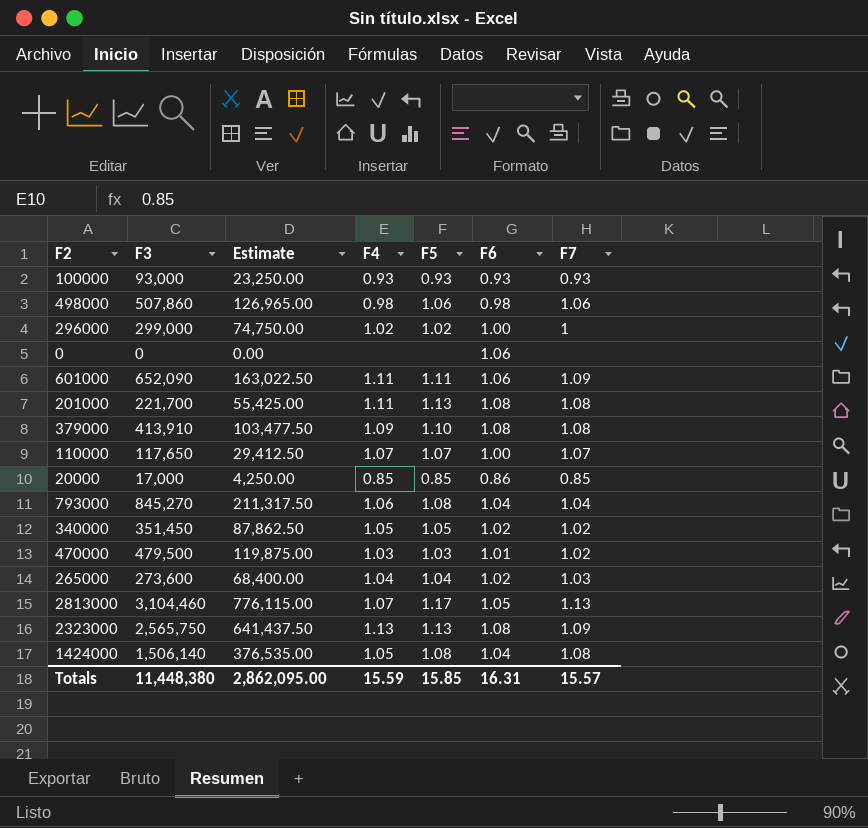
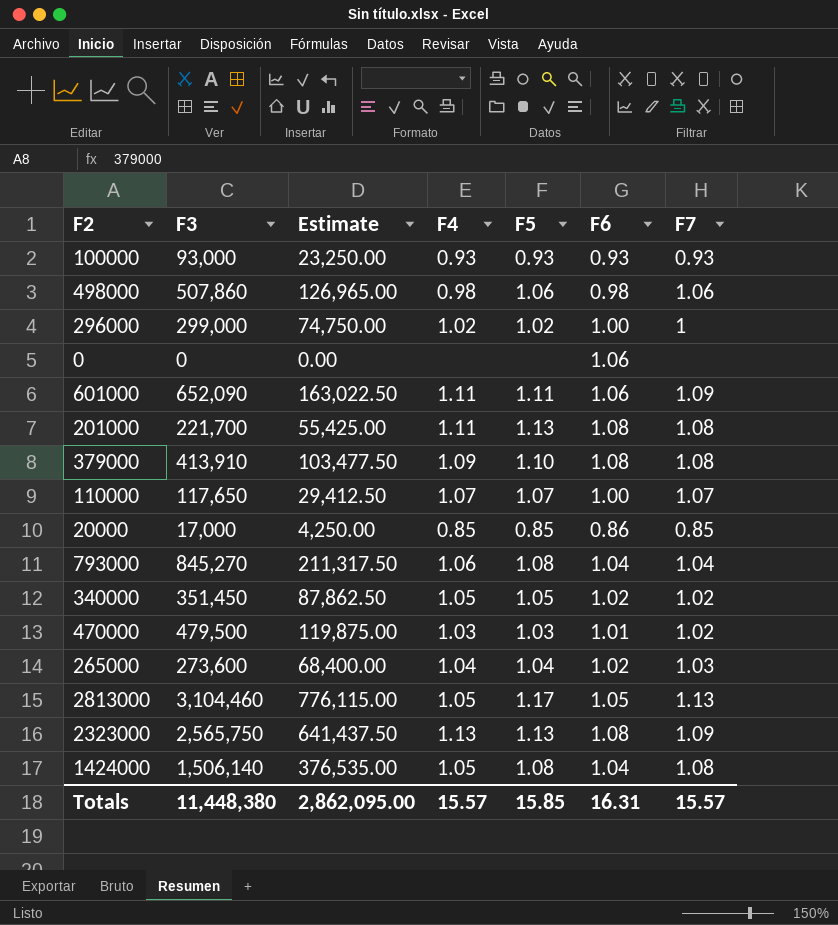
2813000 | F4: 1.07 -> 1.05
Totals | F4: 15.59 -> 15.57

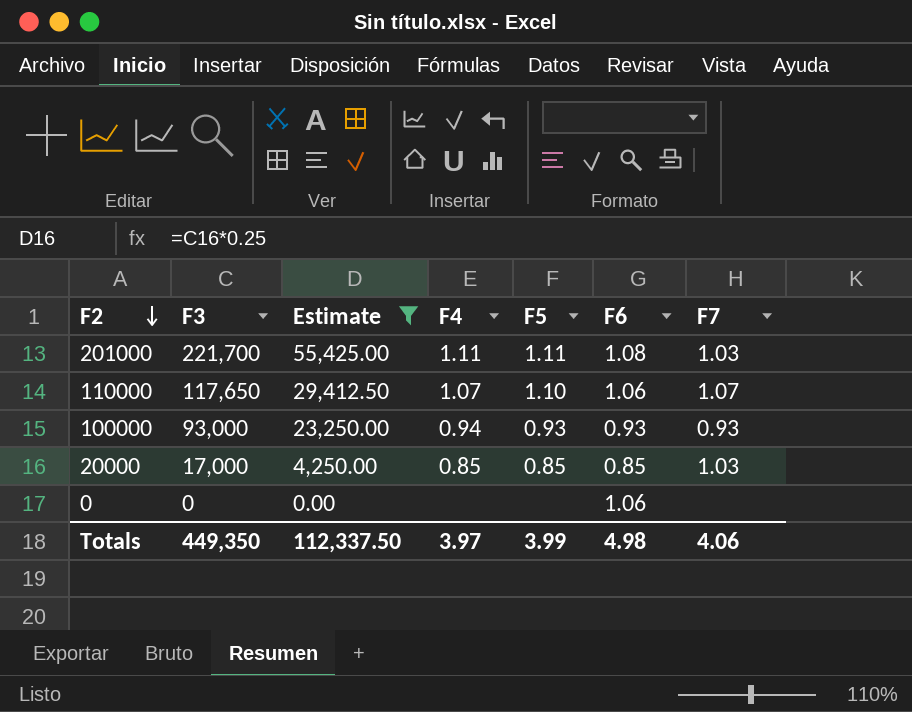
filter: none -> Estimate <= 55,425.00
row order: none -> F2 descending
201000 | F5: 1.13 -> 1.11
201000 | F7: 1.08 -> 1.03
110000 | F5: 1.07 -> 1.10
110000 | F6: 1.00 -> 1.06
100000 | F4: 0.93 -> 0.94
20000 | F6: 0.86 -> 0.85
20000 | F7: 0.85 -> 1.03
Totals | F3: 11,448,380 -> 449,350
Totals | Estimate: 2,862,095.00 -> 112,337.50
Totals | F4: 15.57 -> 3.97
Totals | F5: 15.85 -> 3.99
Totals | F6: 16.31 -> 4.98
Totals | F7: 15.57 -> 4.06

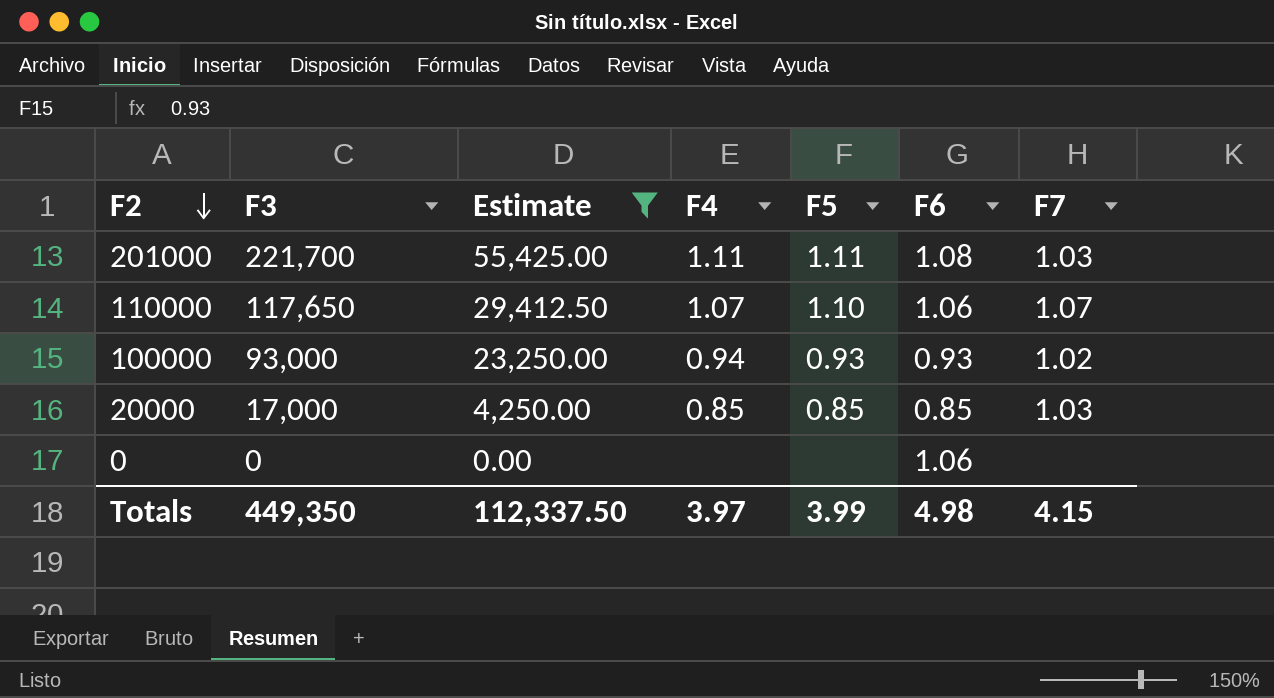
100000 | F7: 0.93 -> 1.02
Totals | F7: 4.06 -> 4.15

